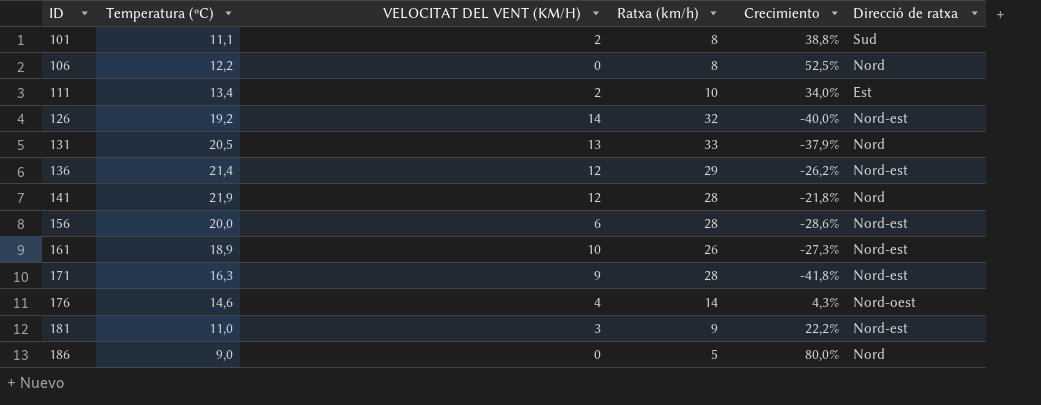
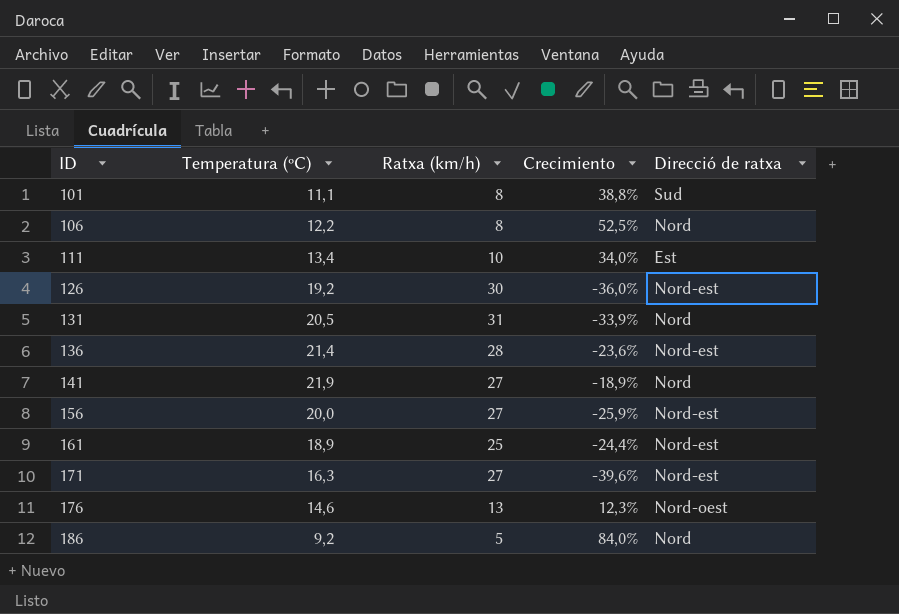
column VELOCITAT DEL VENT (KM/H) | position: 3 -> none
row 181: 11,0 | 3 | 9 | 22,2% | Nord-est -> none
126 | Ratxa (km/h): 32 -> 30
126 | Crecimiento: -40,0% -> -36,0%
131 | Ratxa (km/h): 33 -> 31
131 | Crecimiento: -37,9% -> -33,9%
136 | Ratxa (km/h): 29 -> 28
136 | Crecimiento: -26,2% -> -23,6%
141 | Ratxa (km/h): 28 -> 27
141 | Crecimiento: -21,8% -> -18,9%
156 | Ratxa (km/h): 28 -> 27
156 | Crecimiento: -28,6% -> -25,9%
161 | Ratxa (km/h): 26 -> 25
161 | Crecimiento: -27,3% -> -24,4%
171 | Ratxa (km/h): 28 -> 27
171 | Crecimiento: -41,8% -> -39,6%
176 | Ratxa (km/h): 14 -> 13
176 | Crecimiento: 4,3% -> 12,3%
186 | Temperatura (ºC): 9,0 -> 9,2
186 | Crecimiento: 80,0% -> 84,0%

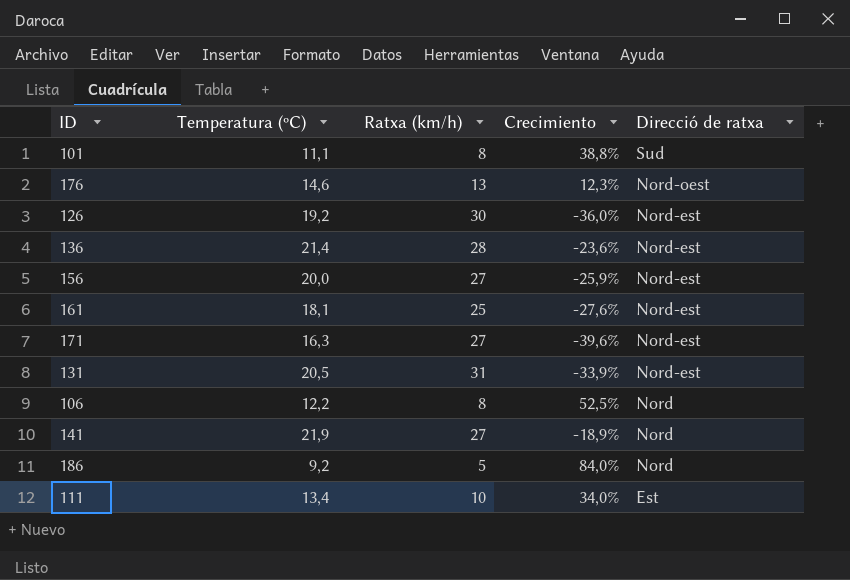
row order: ID ascending -> Direcció de ratxa descending
161 | Temperatura (ºC): 18,9 -> 18,1
161 | Crecimiento: -24,4% -> -27,6%
131 | Direcció de ratxa: Nord -> Nord-est

